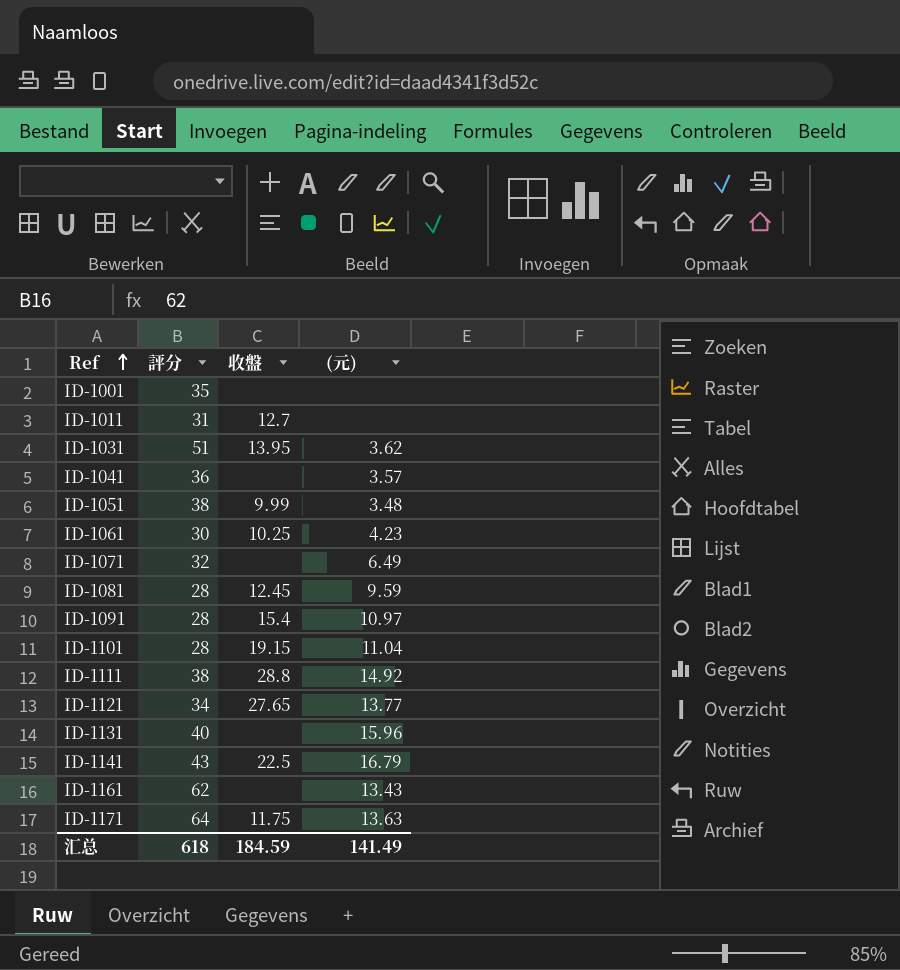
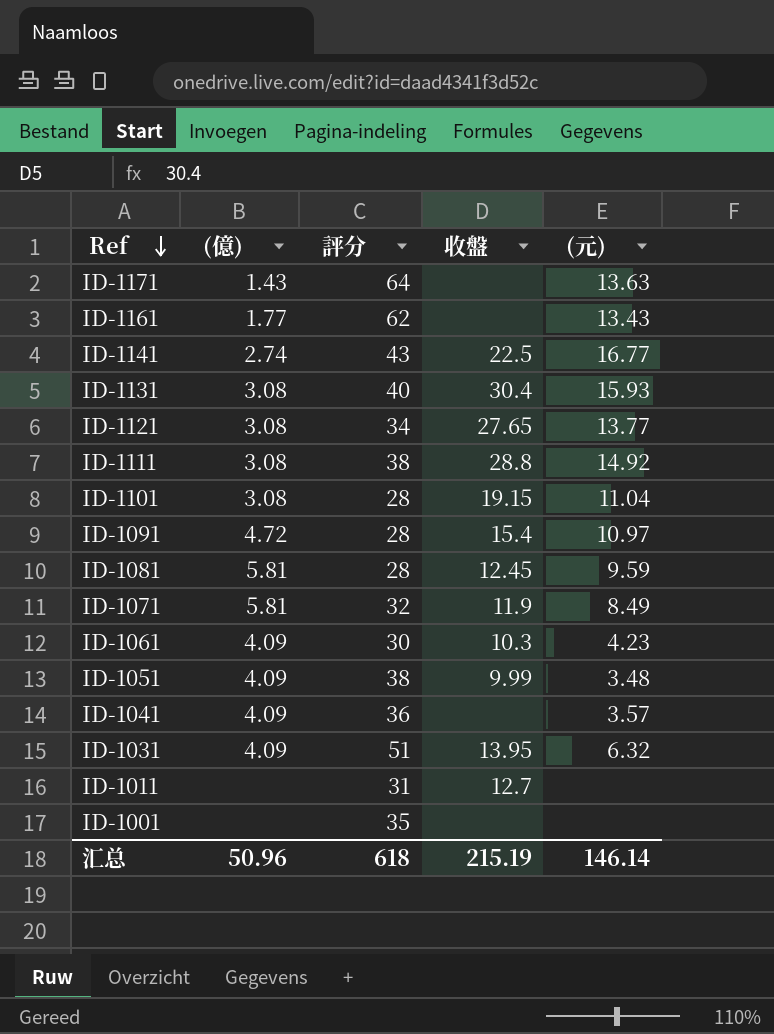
row order: Ref ascending -> Ref descending
column (億) | position: none -> 2
ID-1171 | 收盤: 11.75 -> none
ID-1141 | (元): 16.79 -> 16.77
ID-1131 | 收盤: none -> 30.4
ID-1131 | (元): 15.96 -> 15.93
ID-1071 | 收盤: none -> 11.9
ID-1071 | (元): 6.49 -> 8.49
ID-1061 | 收盤: 10.25 -> 10.3
ID-1031 | (元): 3.62 -> 6.32
汇总 | 收盤: 184.59 -> 215.19
汇总 | (元): 141.49 -> 146.14

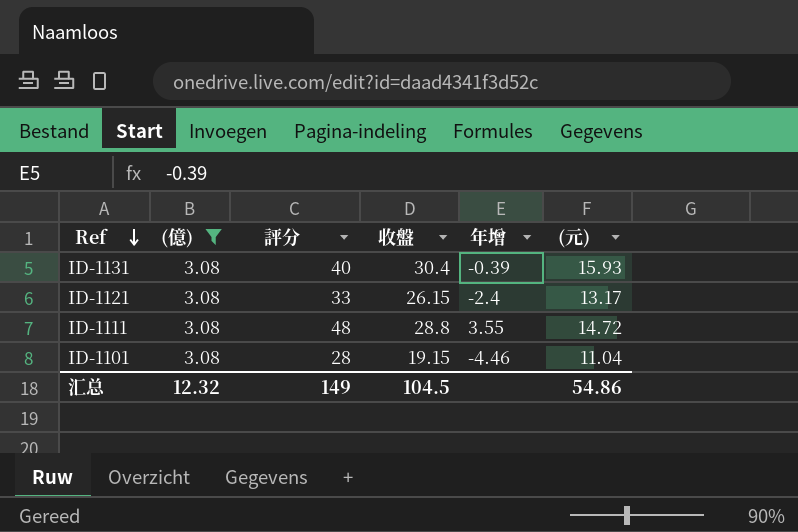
filter: none -> (億) = 3.08
column 年增 | position: none -> 5
ID-1121 | 評分: 34 -> 33
ID-1121 | 收盤: 27.65 -> 26.15
ID-1121 | (元): 13.77 -> 13.17
ID-1111 | 評分: 38 -> 48
ID-1111 | (元): 14.92 -> 14.72
汇总 | (億): 50.96 -> 12.32
汇总 | 評分: 618 -> 149
汇总 | 收盤: 215.19 -> 104.5
汇总 | (元): 146.14 -> 54.86

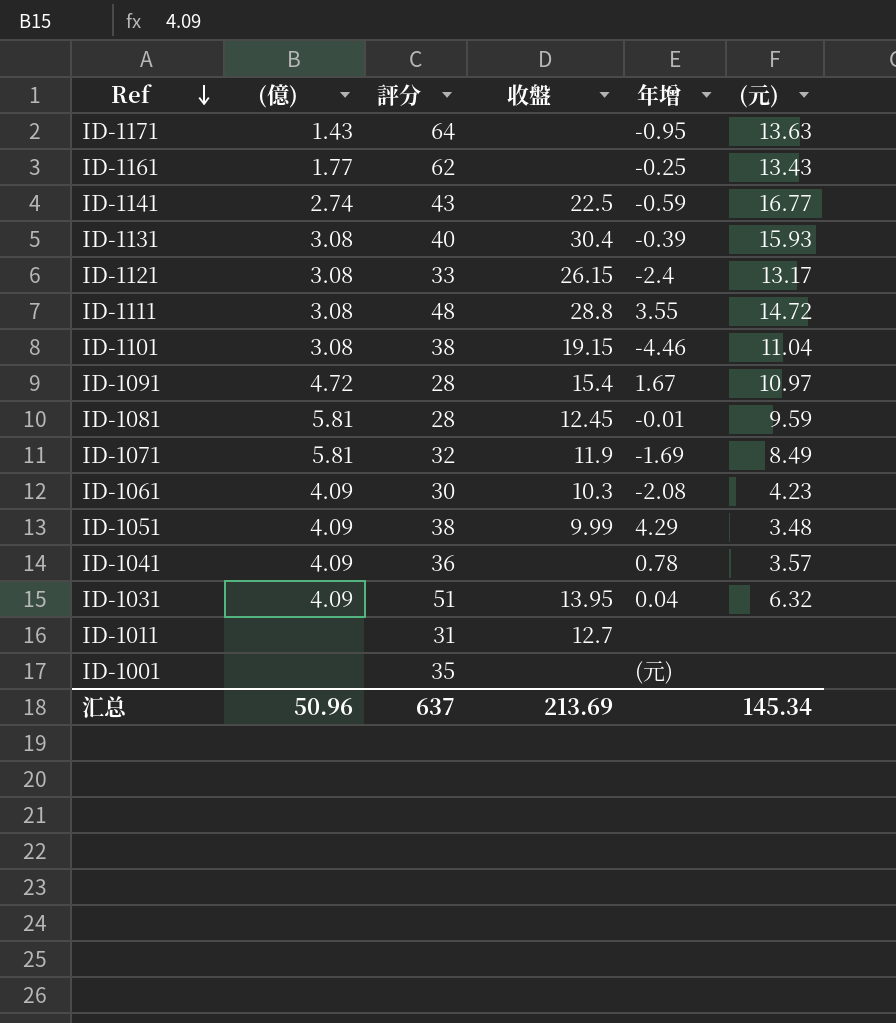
filter: (億) = 3.08 -> none
ID-1101 | 評分: 28 -> 38
汇总 | (億): 12.32 -> 50.96
汇总 | 評分: 149 -> 637
汇总 | 收盤: 104.5 -> 213.69
汇总 | (元): 54.86 -> 145.34

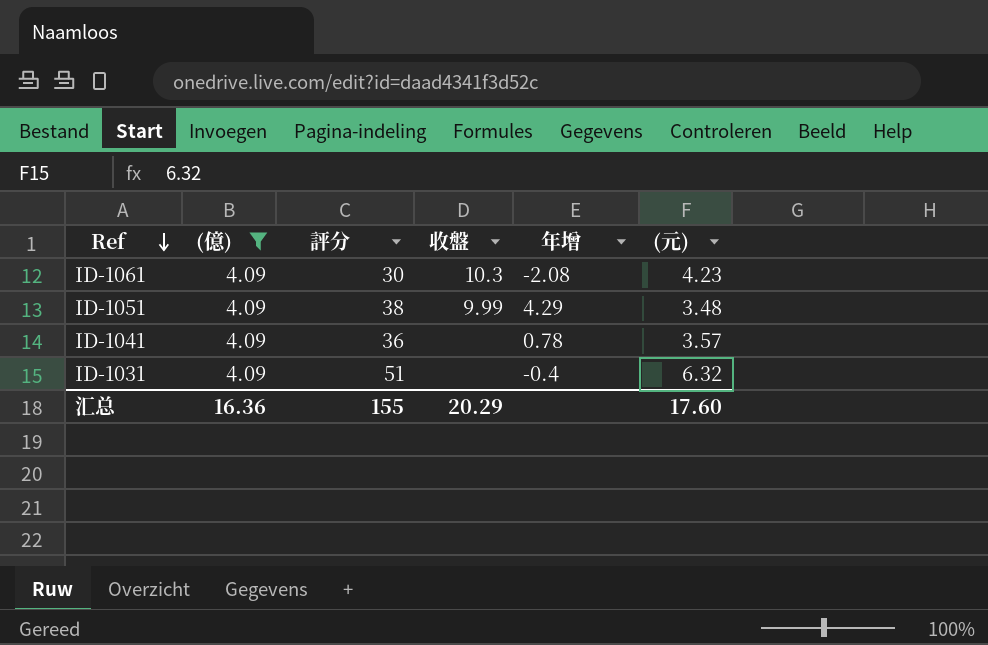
filter: none -> (億) = 4.09
ID-1031 | 收盤: 13.95 -> none
ID-1031 | 年增: 0.04 -> -0.4
汇总 | (億): 50.96 -> 16.36
汇总 | 評分: 637 -> 155
汇总 | 收盤: 213.69 -> 20.29
汇总 | (元): 145.34 -> 17.60

